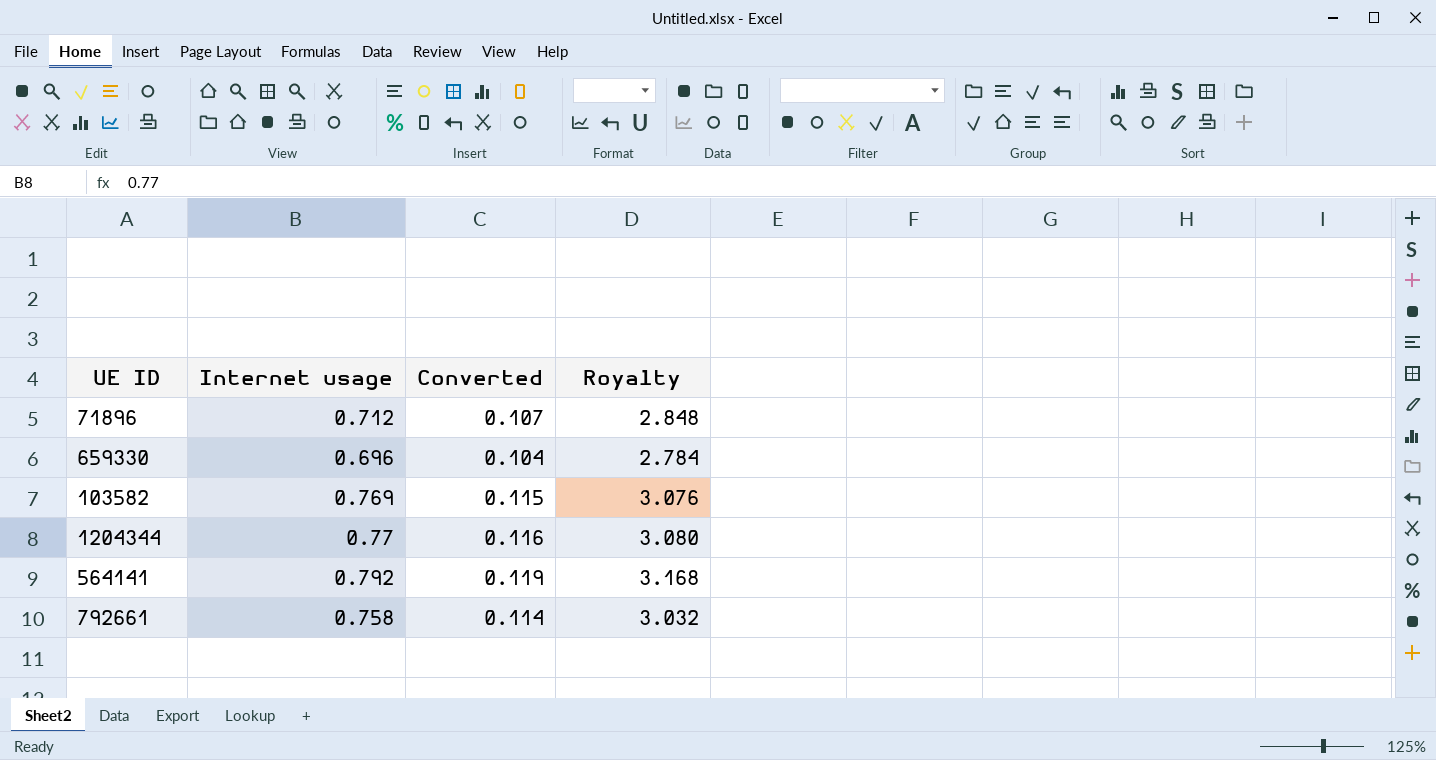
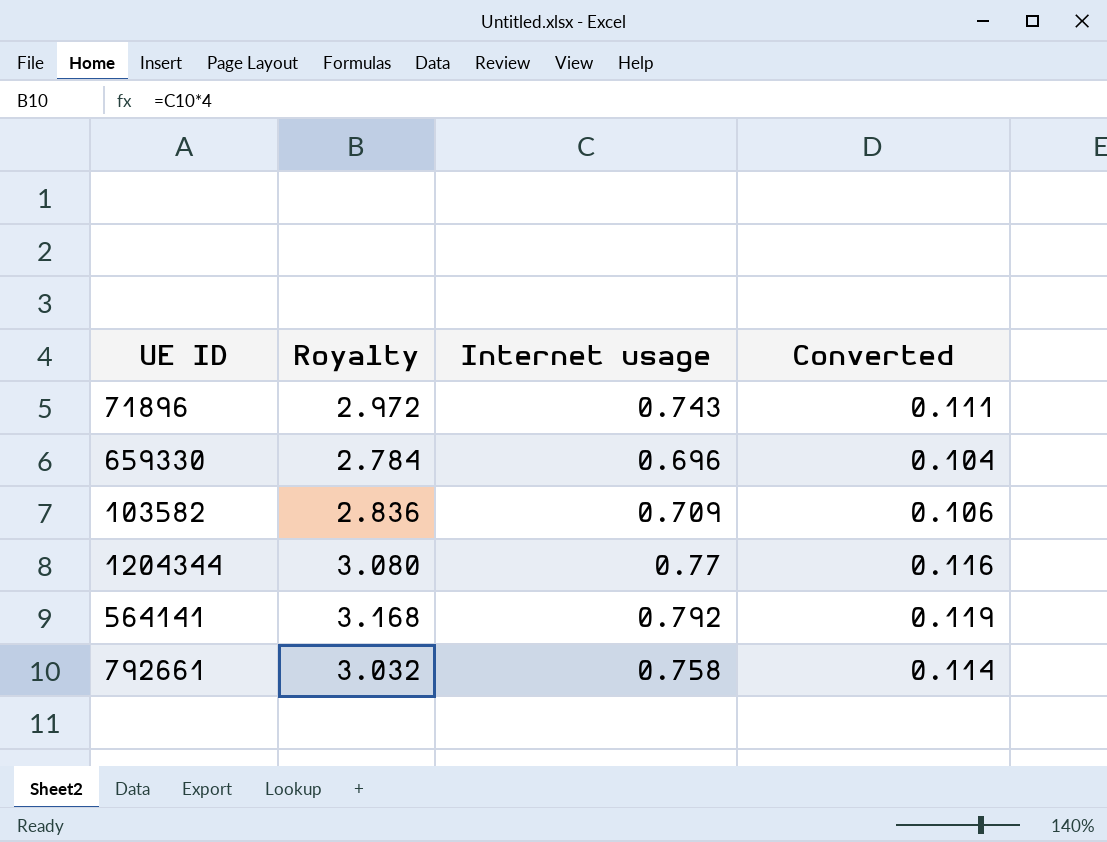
column Royalty | position: 4 -> 2
71896 | Royalty: 2.848 -> 2.972
71896 | Internet usage: 0.712 -> 0.743
71896 | Converted: 0.107 -> 0.111
103582 | Royalty: 3.076 -> 2.836
103582 | Internet usage: 0.769 -> 0.709
103582 | Converted: 0.115 -> 0.106

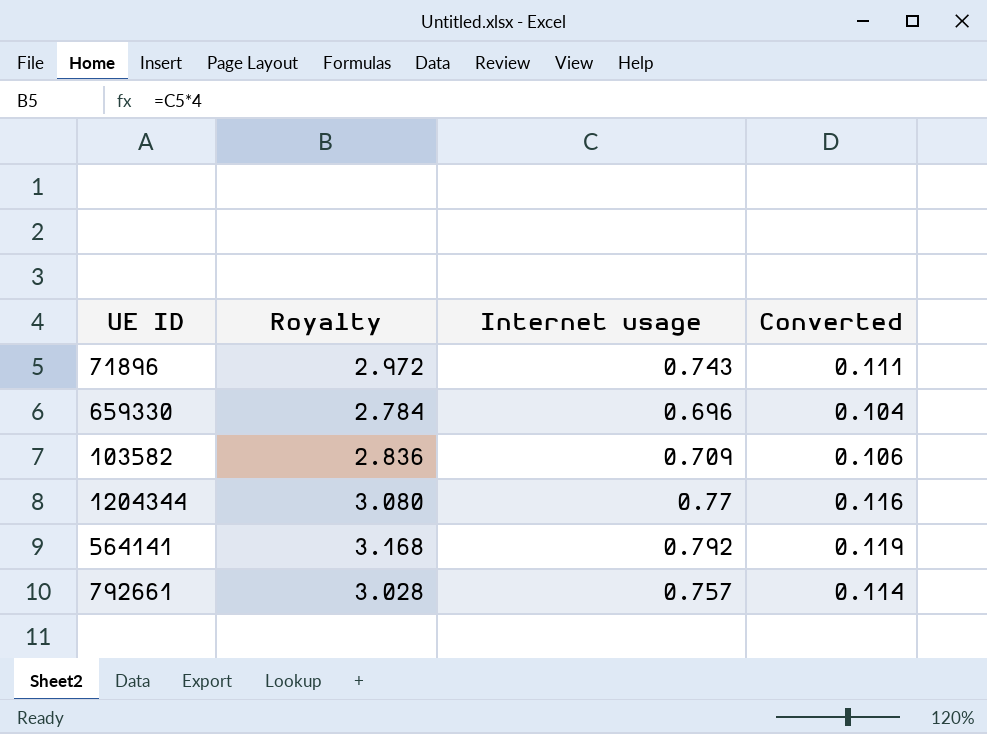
792661 | Royalty: 3.032 -> 3.028
792661 | Internet usage: 0.758 -> 0.757

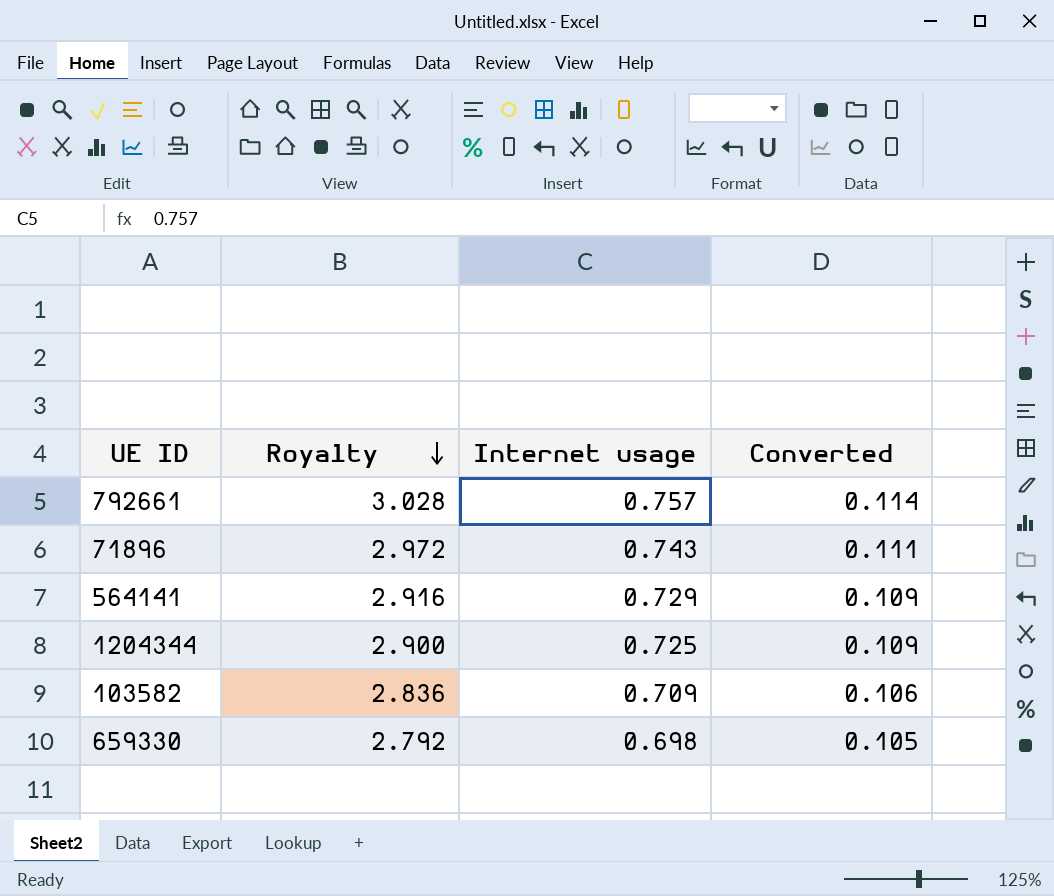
row order: none -> Royalty descending
564141 | Royalty: 3.168 -> 2.916
564141 | Internet usage: 0.792 -> 0.729
564141 | Converted: 0.119 -> 0.109
1204344 | Royalty: 3.080 -> 2.900
1204344 | Internet usage: 0.77 -> 0.725
1204344 | Converted: 0.116 -> 0.109
659330 | Royalty: 2.784 -> 2.792
659330 | Internet usage: 0.696 -> 0.698
659330 | Converted: 0.104 -> 0.105

